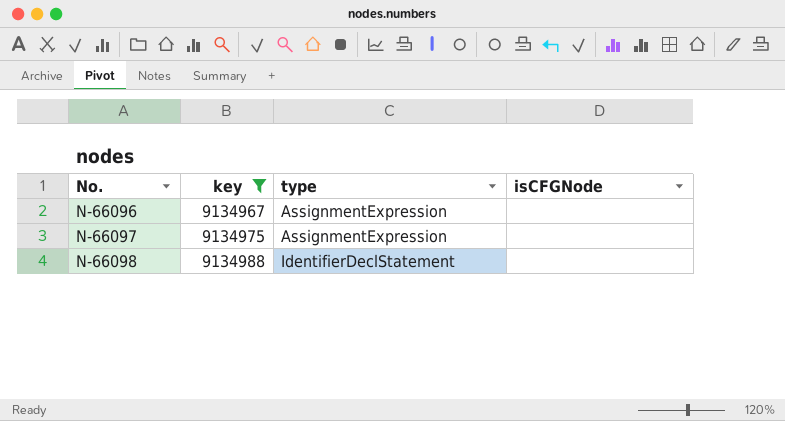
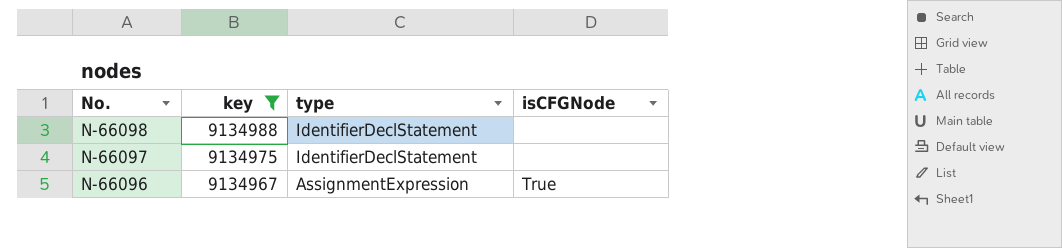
row order: No. ascending -> No. descending
N-66097 | type: AssignmentExpression -> IdentifierDeclStatement
N-66096 | isCFGNode: none -> True

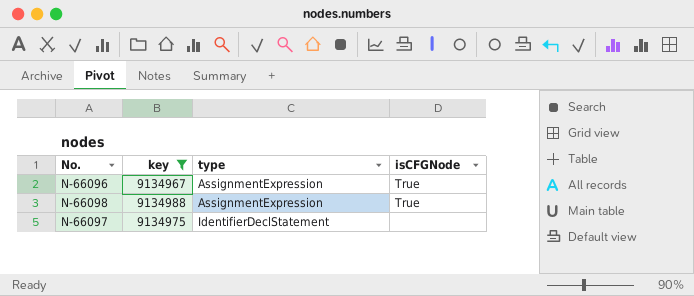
row order: No. descending -> type ascending
N-66098 | type: IdentifierDeclStatement -> AssignmentExpression
N-66098 | isCFGNode: none -> True

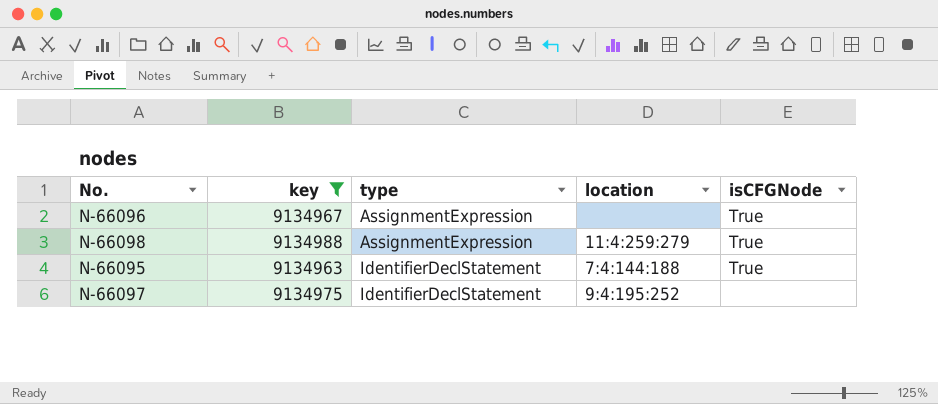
column location | position: none -> 4
row N-66095: none -> 9134963 | IdentifierDeclStatement | 7:4:144:188 | True

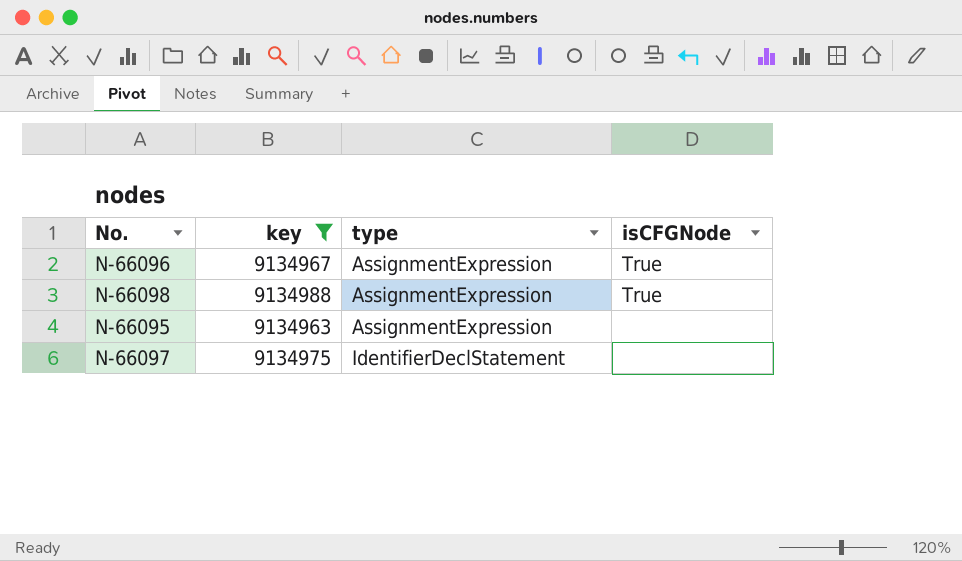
column location | position: 4 -> none
N-66095 | type: IdentifierDeclStatement -> AssignmentExpression
N-66095 | isCFGNode: True -> none

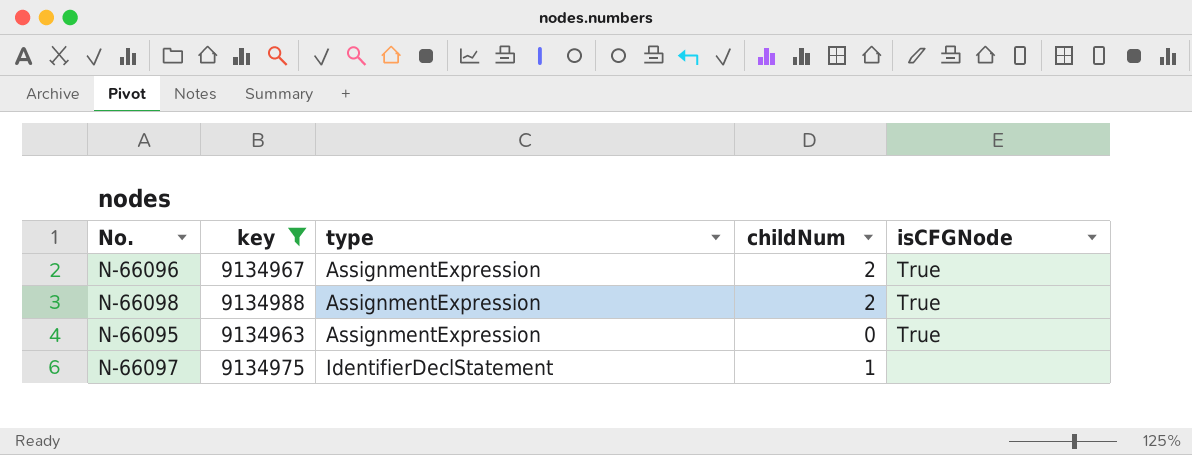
column childNum | position: none -> 4
N-66095 | isCFGNode: none -> True

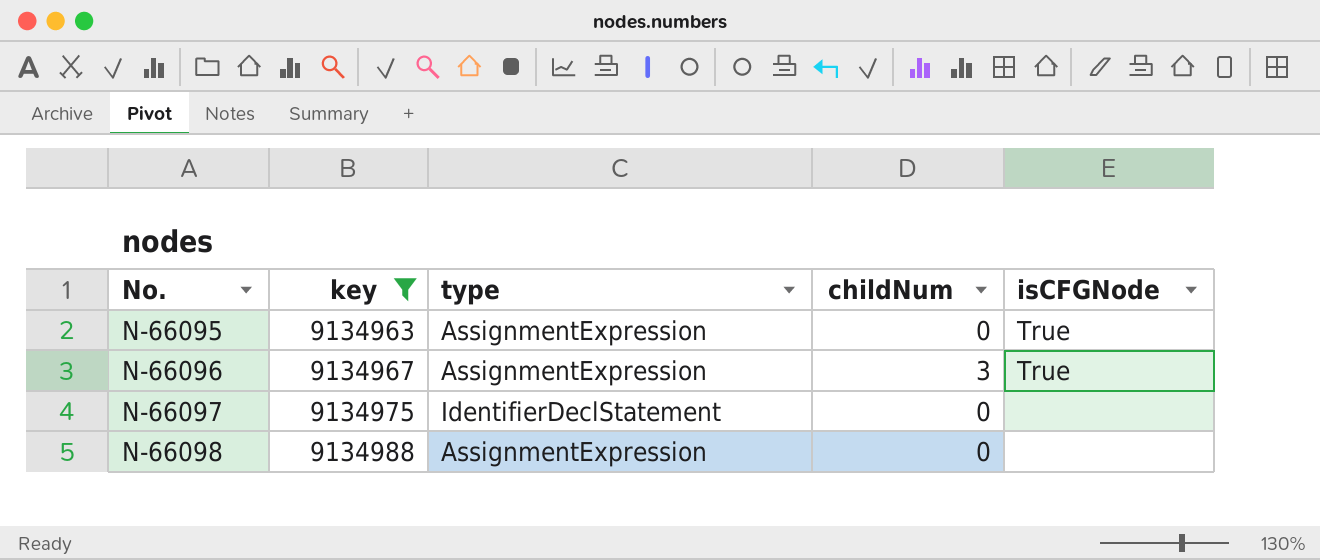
row order: type ascending -> No. ascending
N-66096 | childNum: 2 -> 3
N-66097 | childNum: 1 -> 0
N-66098 | childNum: 2 -> 0
N-66098 | isCFGNode: True -> none

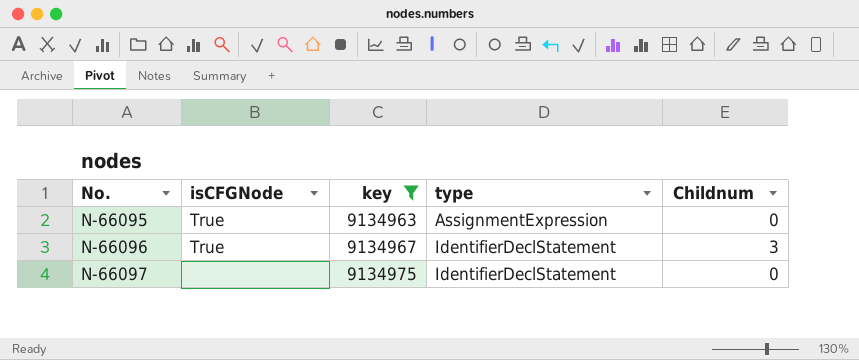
column isCFGNode | position: 5 -> 2
column name: childNum -> Childnum
row N-66098: 9134988 | AssignmentExpression | 0 | none -> none
N-66096 | type: AssignmentExpression -> IdentifierDeclStatement

